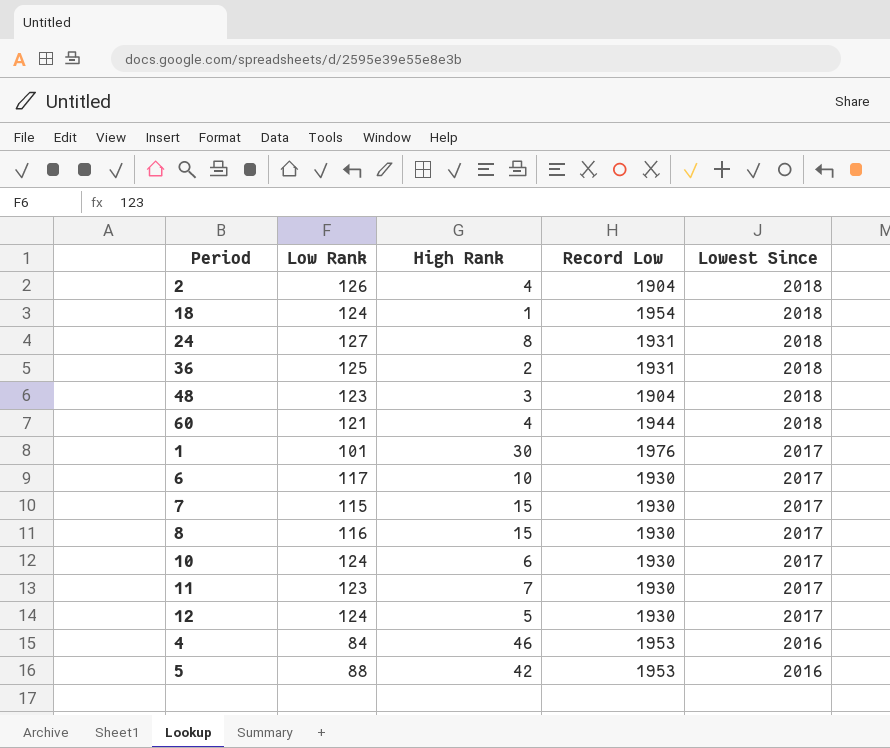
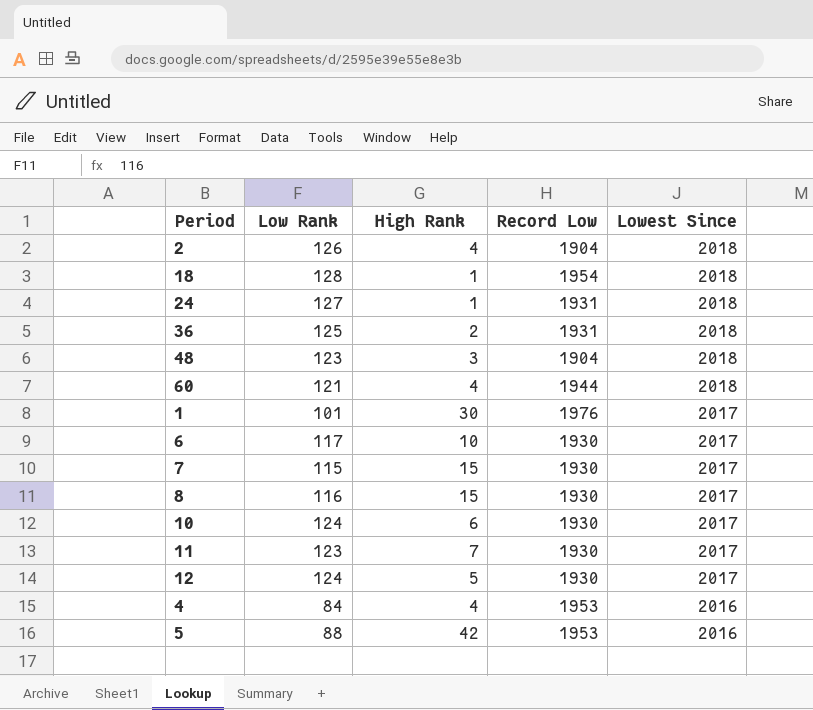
18 | Low Rank: 124 -> 128
24 | High Rank: 8 -> 1
4 | High Rank: 46 -> 4

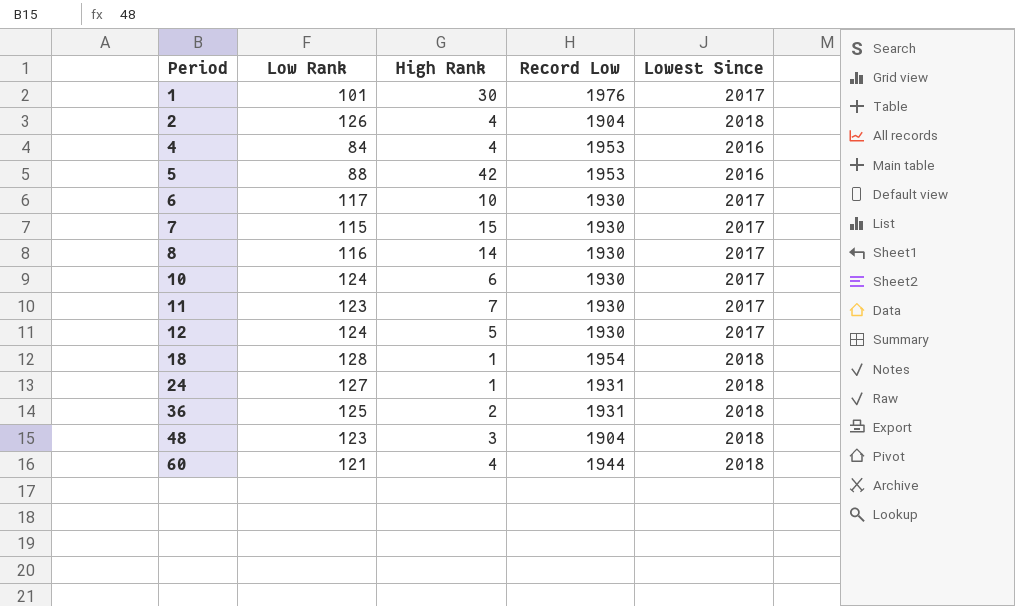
row order: Lowest Since descending -> Period ascending
8 | High Rank: 15 -> 14

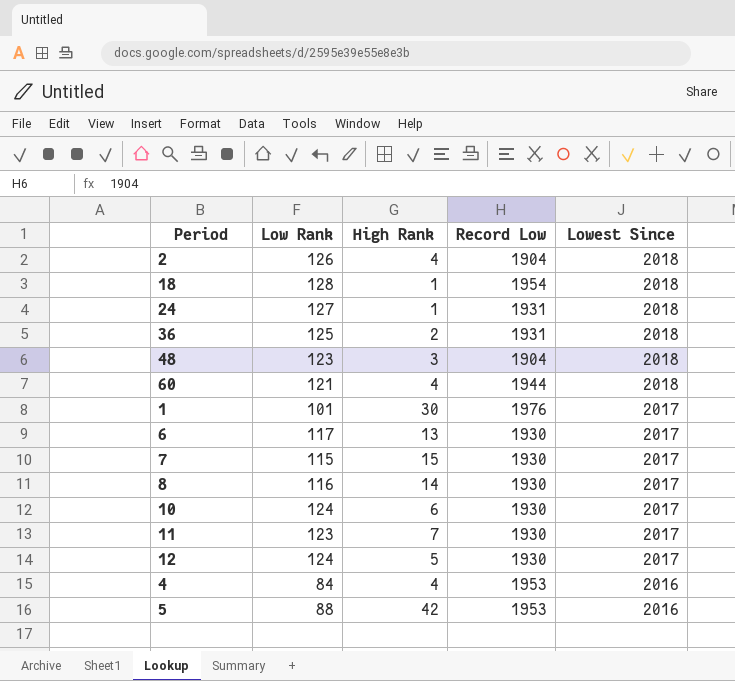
row order: Period ascending -> Lowest Since descending
6 | High Rank: 10 -> 13

